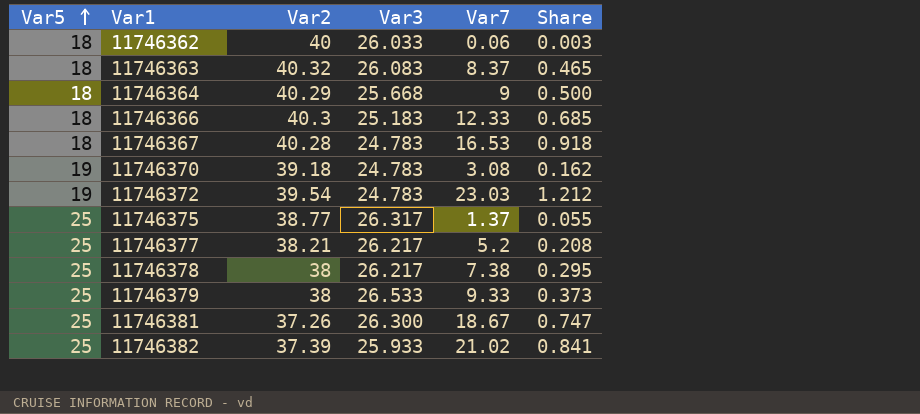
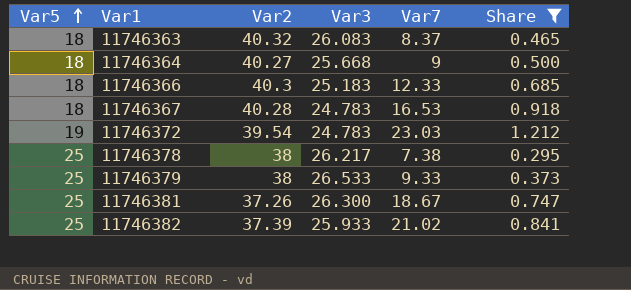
filter: none -> Share >= 0.295
11746364 | Var2: 40.29 -> 40.27

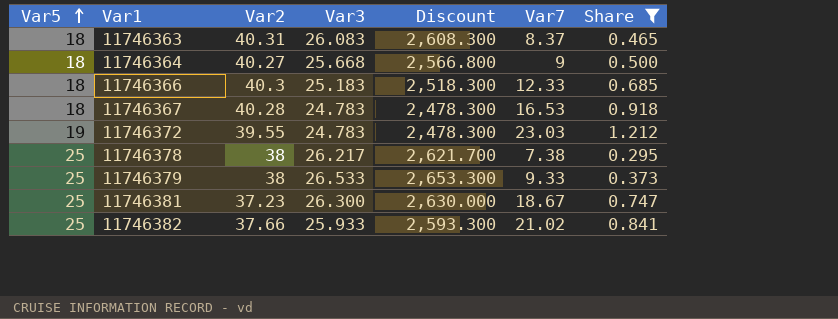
column Discount | formula: none -> [Var3] * 100
11746363 | Var2: 40.32 -> 40.31
11746372 | Var2: 39.54 -> 39.55
11746381 | Var2: 37.26 -> 37.23
11746382 | Var2: 37.39 -> 37.66

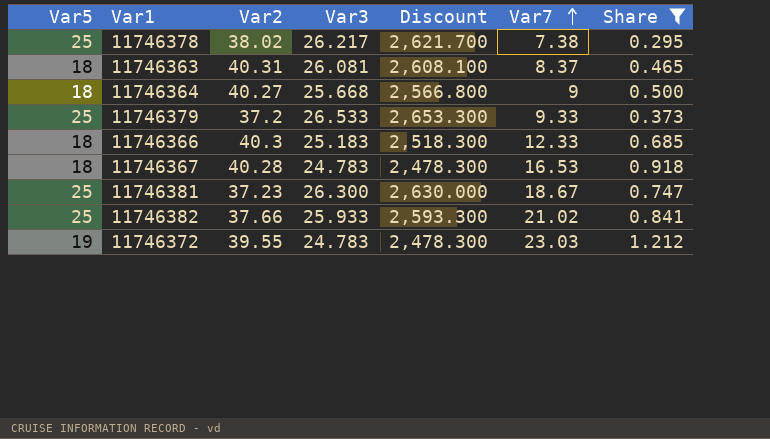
row order: Var5 ascending -> Var7 ascending
11746378 | Var2: 38 -> 38.02
11746363 | Var3: 26.083 -> 26.081
11746363 | Discount: 2,608.300 -> 2,608.100
11746379 | Var2: 38 -> 37.2

